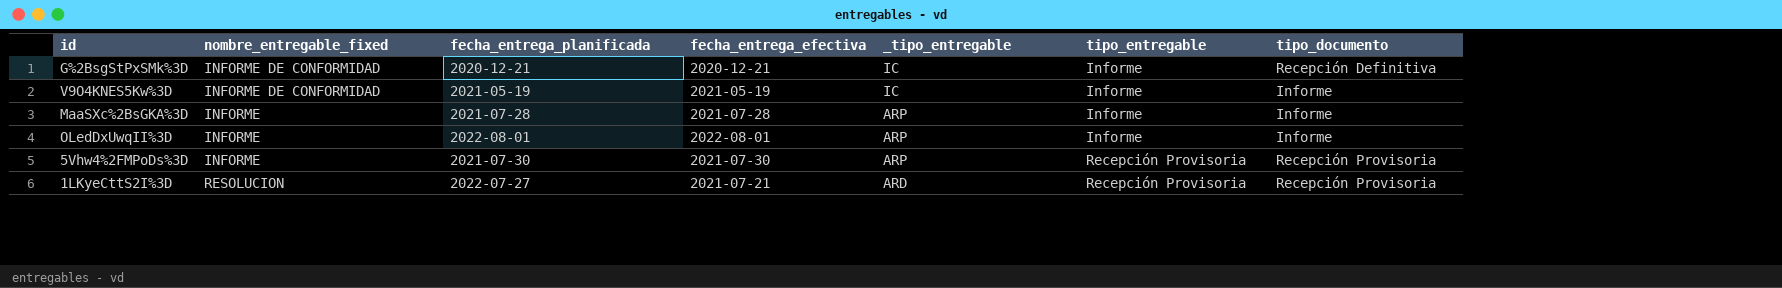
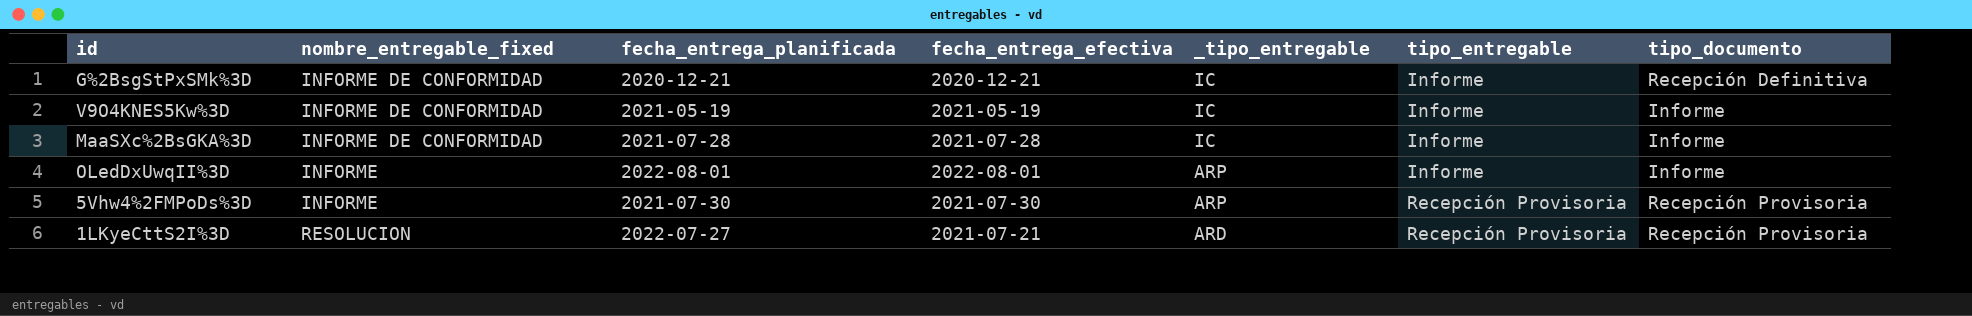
MaaSXc%2BsGKA%3D | nombre_entregable_fixed: INFORME -> INFORME DE CONFORMIDAD
MaaSXc%2BsGKA%3D | _tipo_entregable: ARP -> IC

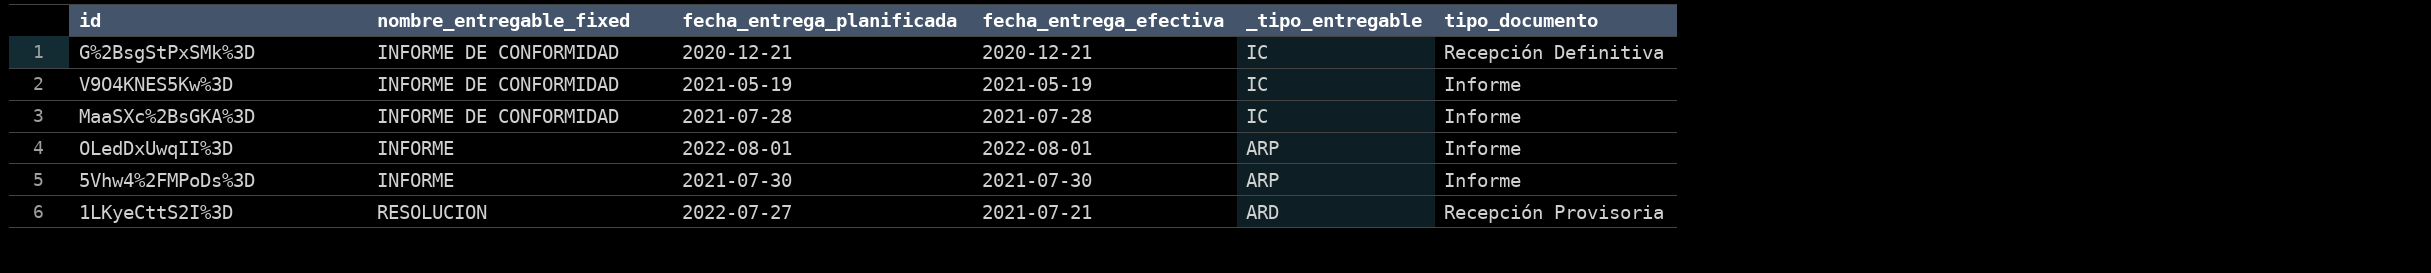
column tipo_entregable | position: 6 -> none
5Vhw4%2FMPoDs%3D | tipo_documento: Recepción Provisoria -> Informe

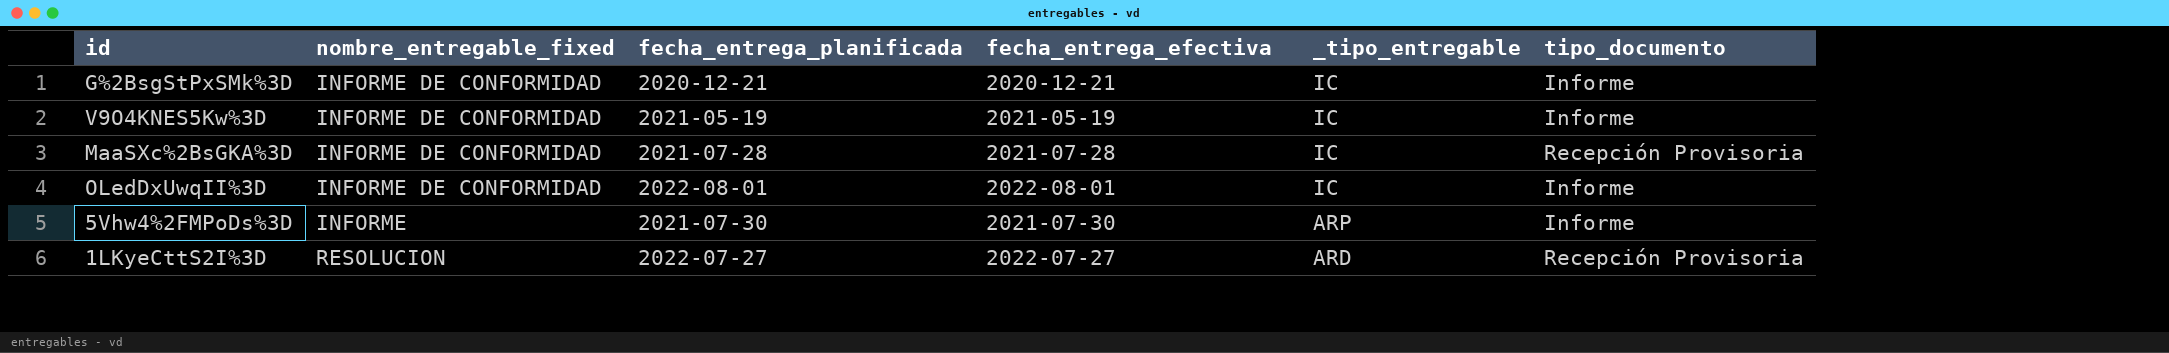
G%2BsgStPxSMk%3D | tipo_documento: Recepción Definitiva -> Informe
MaaSXc%2BsGKA%3D | tipo_documento: Informe -> Recepción Provisoria
OLedDxUwqII%3D | nombre_entregable_fixed: INFORME -> INFORME DE CONFORMIDAD
OLedDxUwqII%3D | _tipo_entregable: ARP -> IC
1LKyeCttS2I%3D | fecha_entrega_efectiva: 2021-07-21 -> 2022-07-27

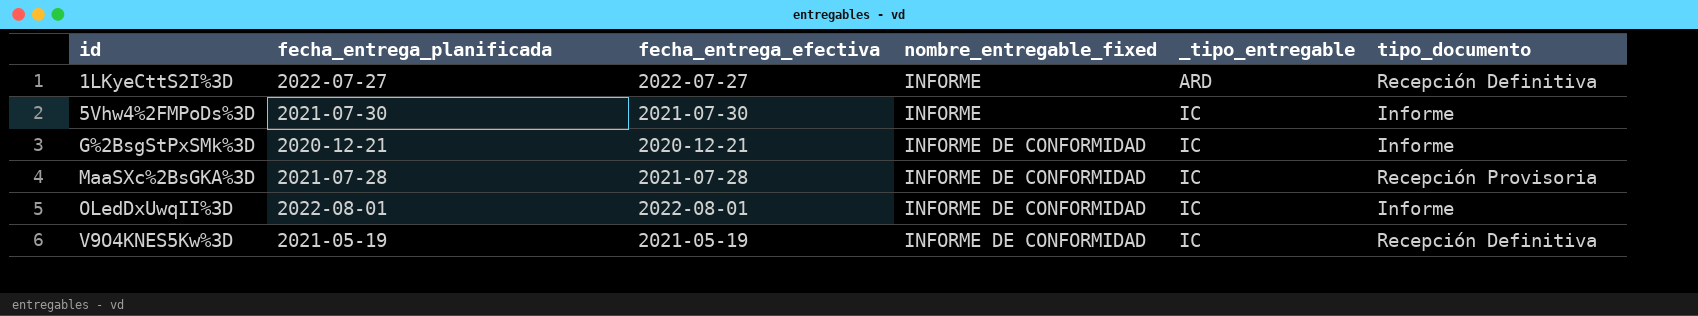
row order: _tipo_entregable descending -> id ascending
column nombre_entregable_fixed | position: 2 -> 4
1LKyeCttS2I%3D | nombre_entregable_fixed: RESOLUCION -> INFORME
1LKyeCttS2I%3D | tipo_documento: Recepción Provisoria -> Recepción Definitiva
5Vhw4%2FMPoDs%3D | _tipo_entregable: ARP -> IC
V9O4KNES5Kw%3D | tipo_documento: Informe -> Recepción Definitiva

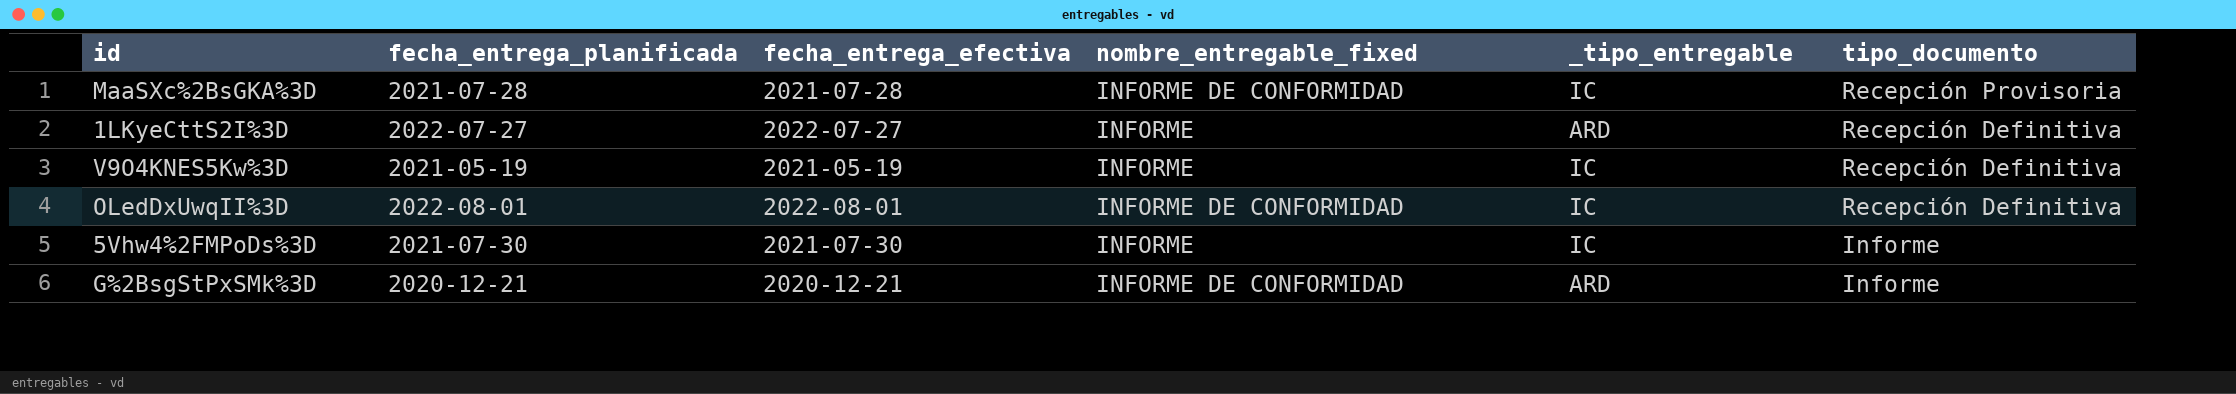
row order: id ascending -> tipo_documento descending
V9O4KNES5Kw%3D | nombre_entregable_fixed: INFORME DE CONFORMIDAD -> INFORME
OLedDxUwqII%3D | tipo_documento: Informe -> Recepción Definitiva
G%2BsgStPxSMk%3D | _tipo_entregable: IC -> ARD

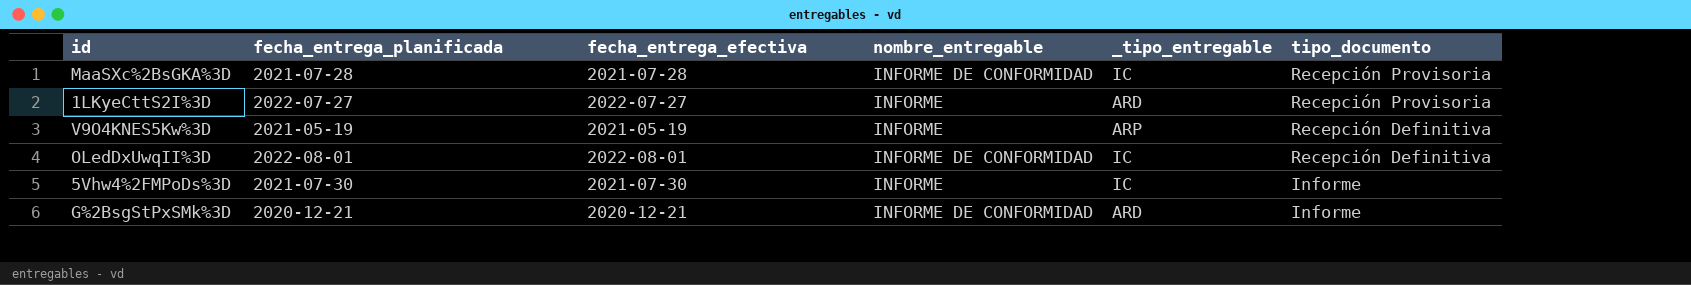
column name: nombre_entregable_fixed -> nombre_entregable
1LKyeCttS2I%3D | tipo_documento: Recepción Definitiva -> Recepción Provisoria
V9O4KNES5Kw%3D | _tipo_entregable: IC -> ARP

